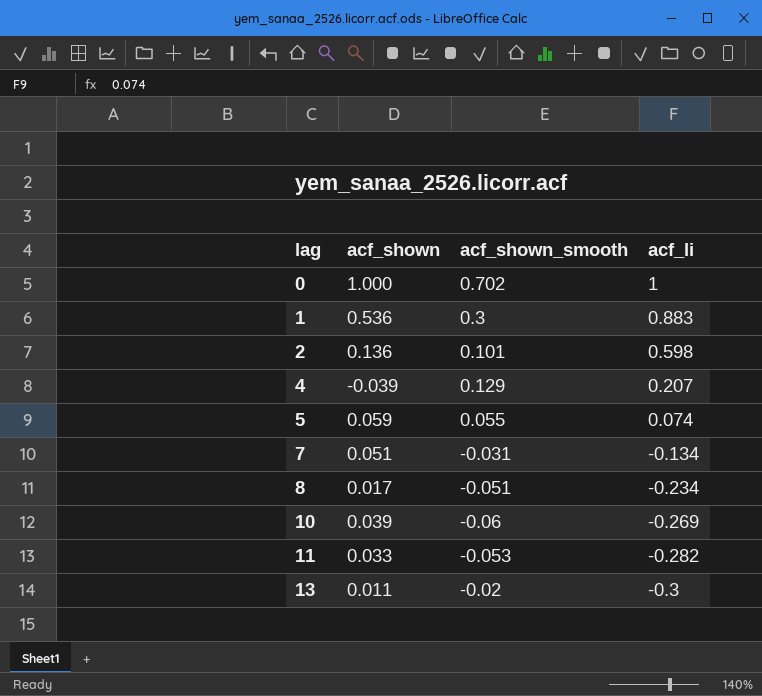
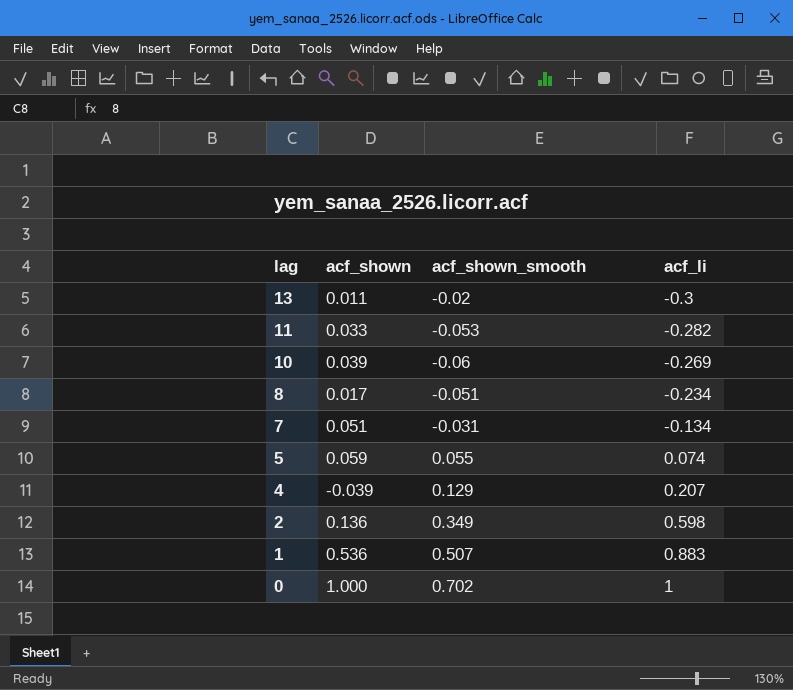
row order: lag ascending -> lag descending
2 | acf_shown_smooth: 0.101 -> 0.349
1 | acf_shown_smooth: 0.3 -> 0.507

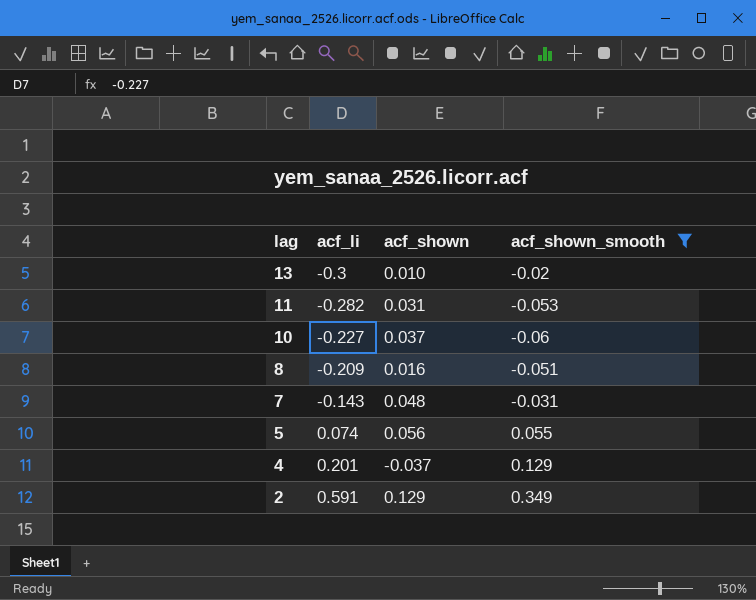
filter: none -> acf_shown_smooth <= 0.349
column acf_li | position: 4 -> 2
13 | acf_shown: 0.011 -> 0.010
11 | acf_shown: 0.033 -> 0.031
10 | acf_li: -0.269 -> -0.227
10 | acf_shown: 0.039 -> 0.037
8 | acf_li: -0.234 -> -0.209
8 | acf_shown: 0.017 -> 0.016
7 | acf_li: -0.134 -> -0.143
7 | acf_shown: 0.051 -> 0.048
5 | acf_shown: 0.059 -> 0.056
4 | acf_li: 0.207 -> 0.201
4 | acf_shown: -0.039 -> -0.037
2 | acf_li: 0.598 -> 0.591
2 | acf_shown: 0.136 -> 0.129

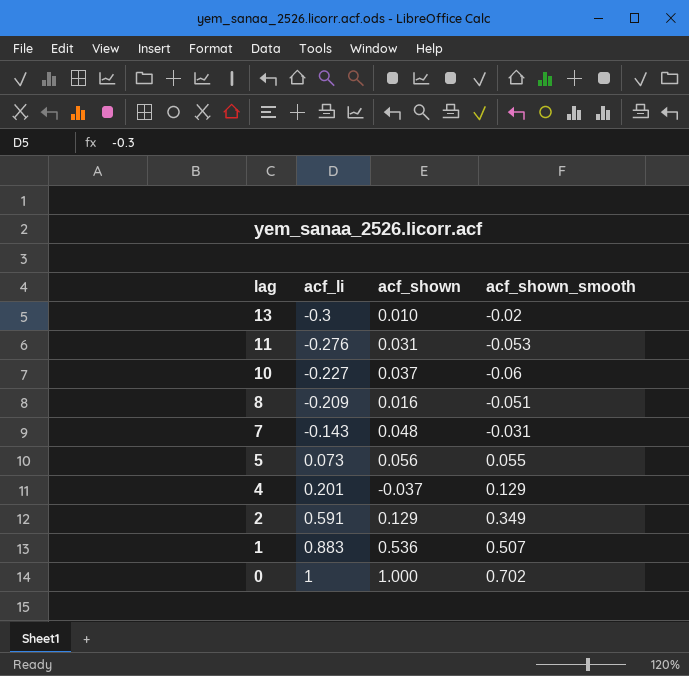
filter: acf_shown_smooth <= 0.349 -> none
11 | acf_li: -0.282 -> -0.276
5 | acf_li: 0.074 -> 0.073

